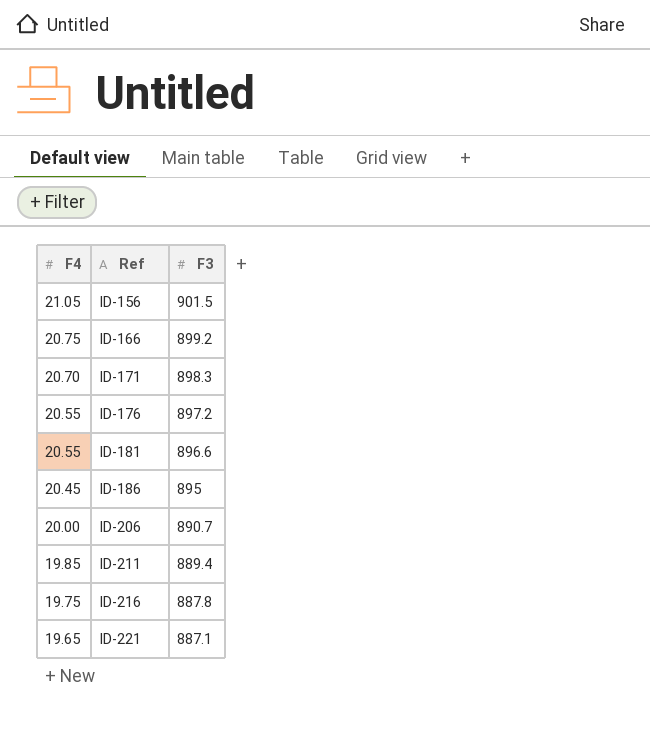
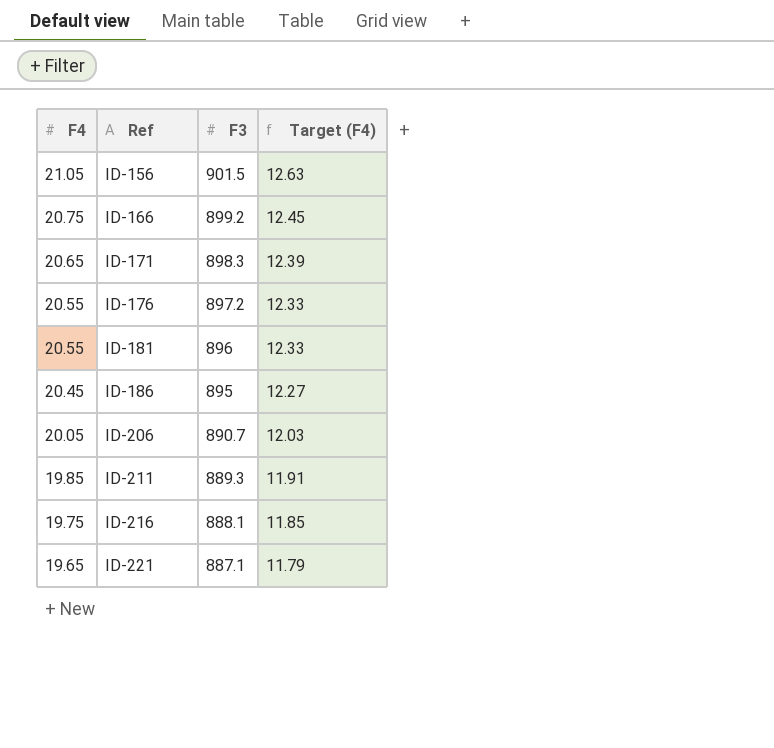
column Target (F4) | formula: none -> [F4] * 0.6
ID-171 | F4: 20.70 -> 20.65
ID-181 | F3: 896.6 -> 896
ID-206 | F4: 20.00 -> 20.05
ID-211 | F3: 889.4 -> 889.3
ID-216 | F3: 887.8 -> 888.1

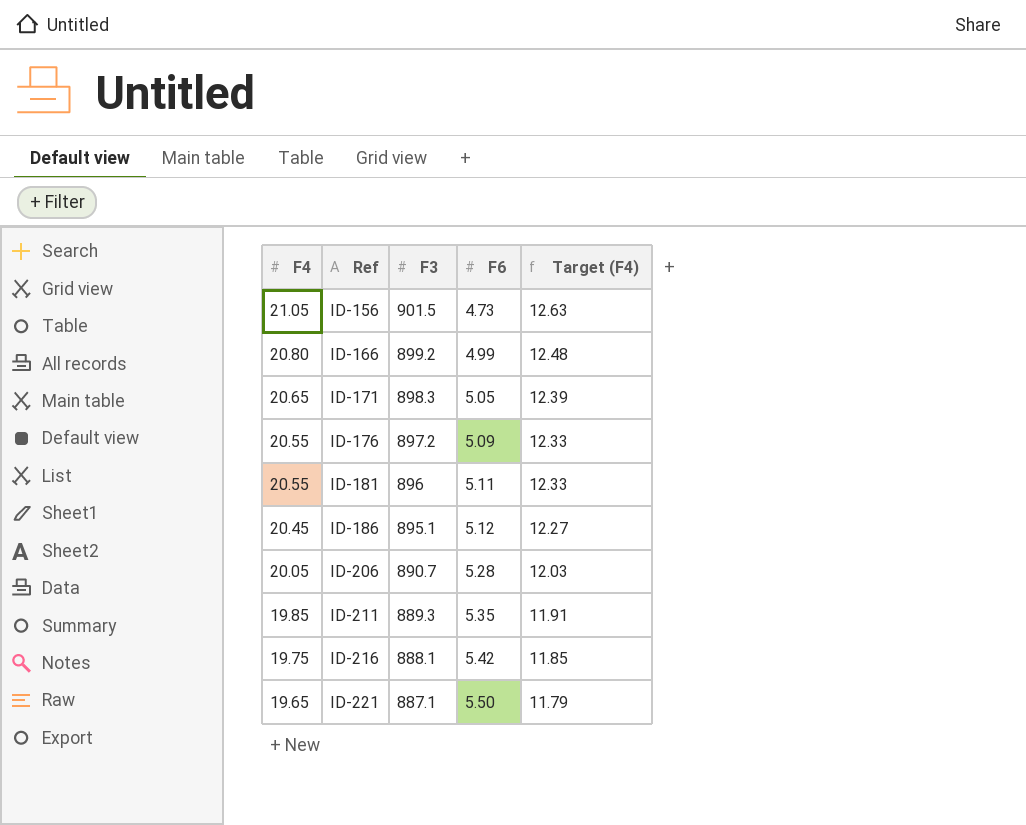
column F6 | position: none -> 4
ID-166 | F4: 20.75 -> 20.80
ID-166 | Target (F4): 12.45 -> 12.48
ID-186 | F3: 895 -> 895.1

